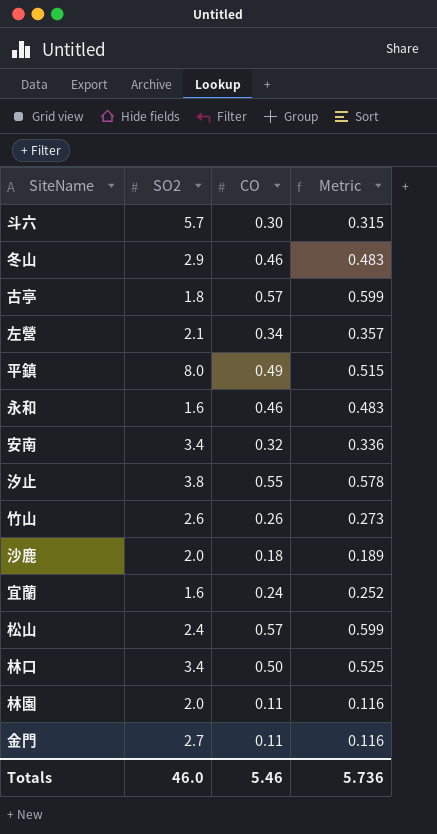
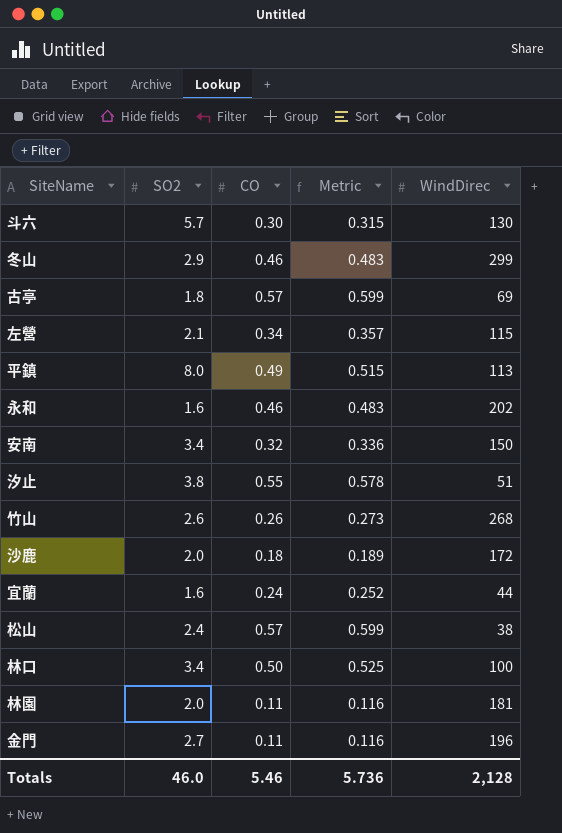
column WindDirec | position: none -> 5

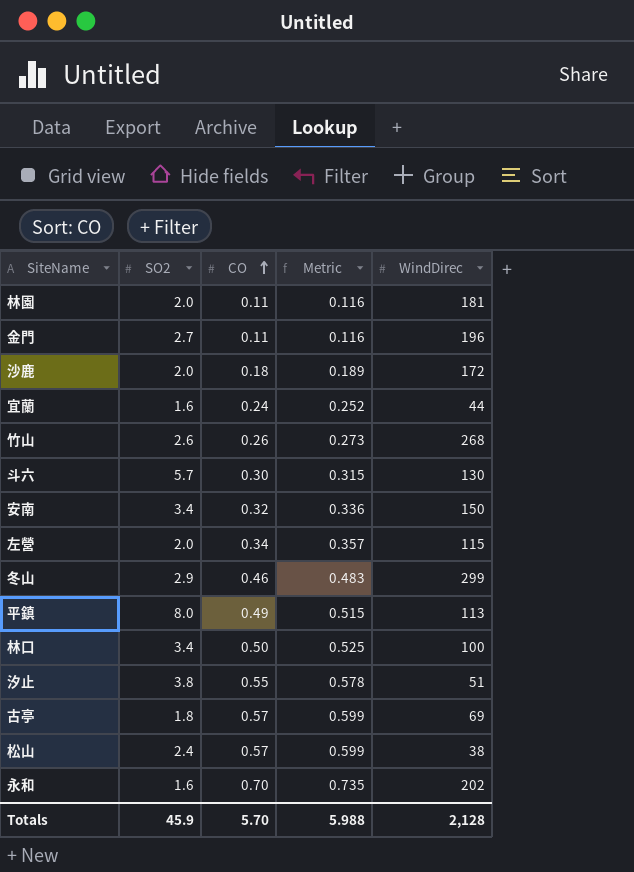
row order: none -> CO ascending
左營 | SO2: 2.1 -> 2.0
永和 | CO: 0.46 -> 0.70
永和 | Metric: 0.483 -> 0.735
Totals | SO2: 46.0 -> 45.9
Totals | CO: 5.46 -> 5.70
Totals | Metric: 5.736 -> 5.988

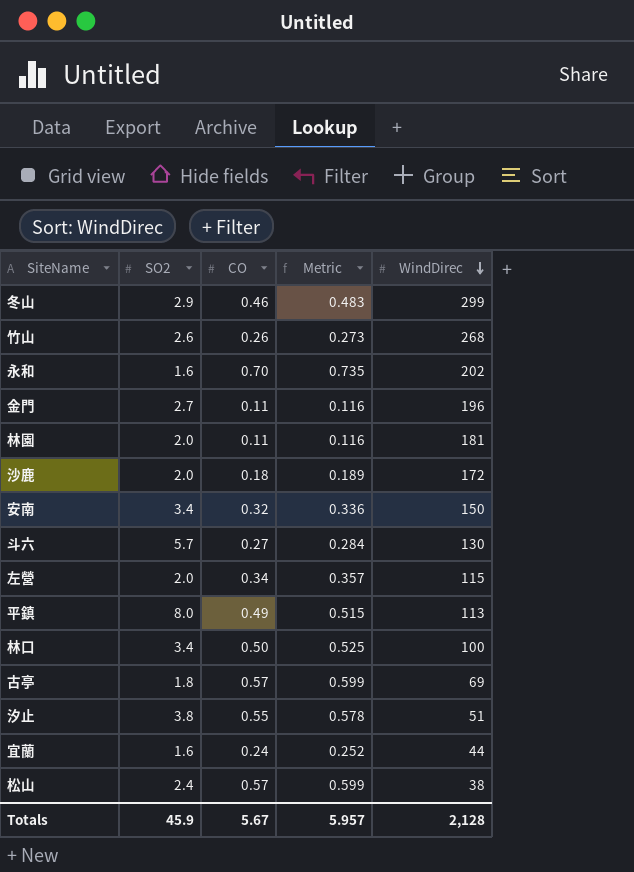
row order: CO ascending -> WindDirec descending
斗六 | CO: 0.30 -> 0.27
斗六 | Metric: 0.315 -> 0.284
Totals | CO: 5.70 -> 5.67
Totals | Metric: 5.988 -> 5.957

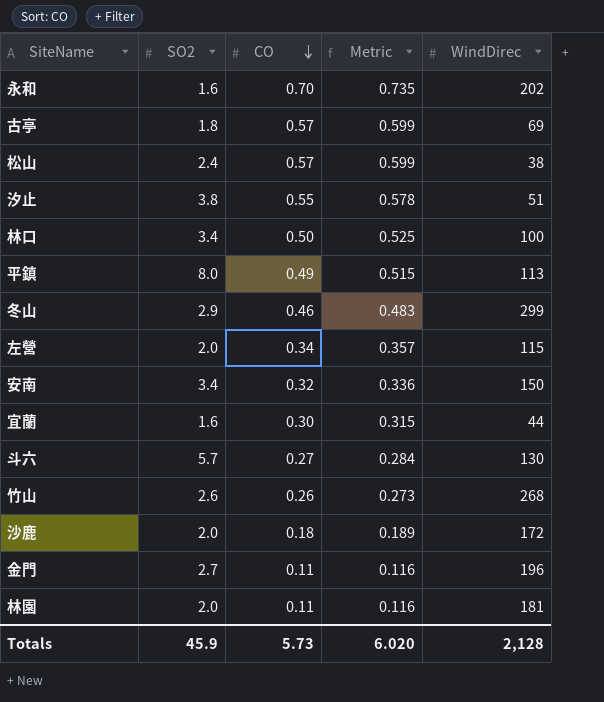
row order: WindDirec descending -> CO descending
宜蘭 | CO: 0.24 -> 0.30
宜蘭 | Metric: 0.252 -> 0.315
Totals | CO: 5.67 -> 5.73
Totals | Metric: 5.957 -> 6.020

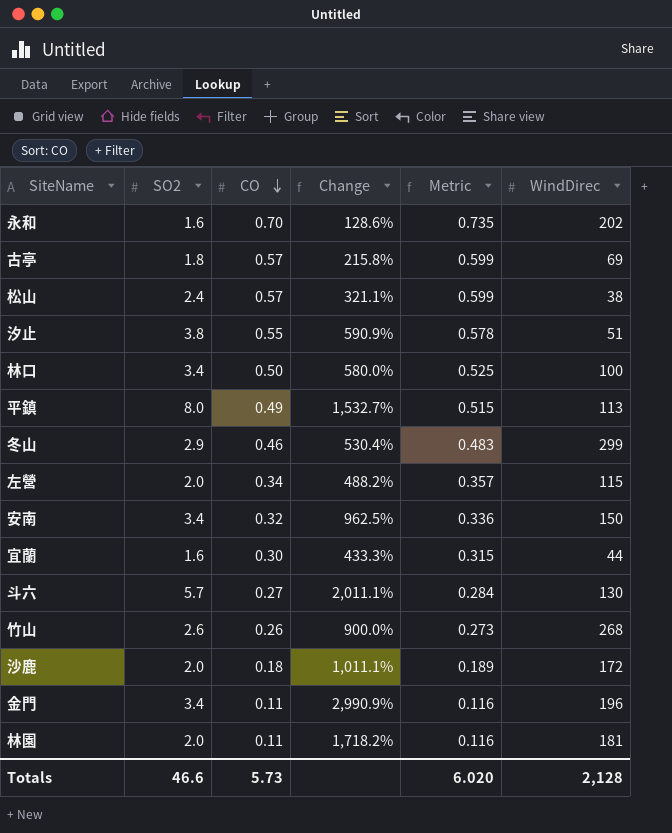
column Change | formula: none -> ([SO2] - [CO]) / [CO]
金門 | SO2: 2.7 -> 3.4
Totals | SO2: 45.9 -> 46.6

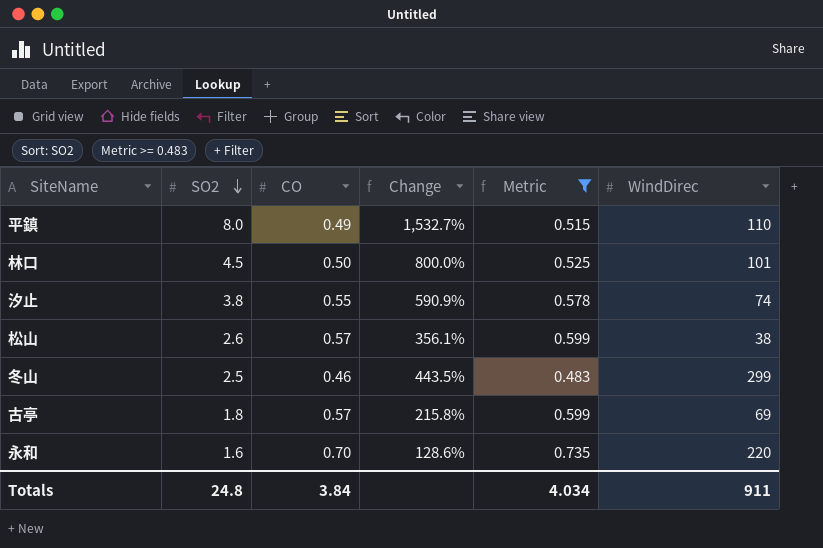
filter: none -> Metric >= 0.483
row order: CO descending -> SO2 descending
平鎮 | WindDirec: 113 -> 110
林口 | SO2: 3.4 -> 4.5
林口 | Change: 580.0% -> 800.0%
林口 | WindDirec: 100 -> 101
汐止 | WindDirec: 51 -> 74
松山 | SO2: 2.4 -> 2.6
松山 | Change: 321.1% -> 356.1%
冬山 | SO2: 2.9 -> 2.5
冬山 | Change: 530.4% -> 443.5%
永和 | WindDirec: 202 -> 220
Totals | SO2: 46.6 -> 24.8
Totals | CO: 5.73 -> 3.84
Totals | Metric: 6.020 -> 4.034
Totals | WindDirec: 2,128 -> 911

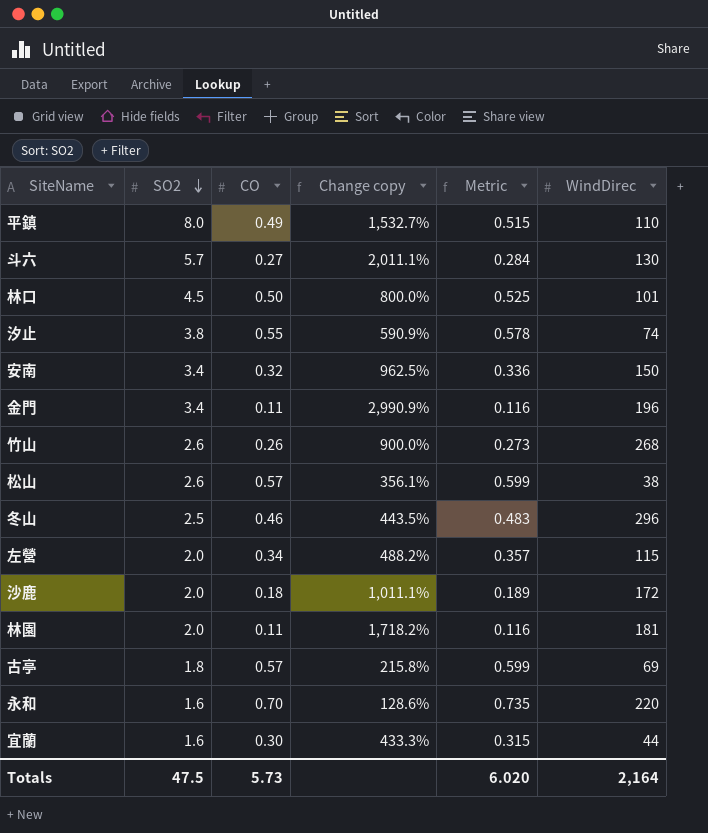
filter: Metric >= 0.483 -> none
column name: Change -> Change copy
冬山 | WindDirec: 299 -> 296
Totals | SO2: 24.8 -> 47.5
Totals | CO: 3.84 -> 5.73
Totals | Metric: 4.034 -> 6.020
Totals | WindDirec: 911 -> 2,164

